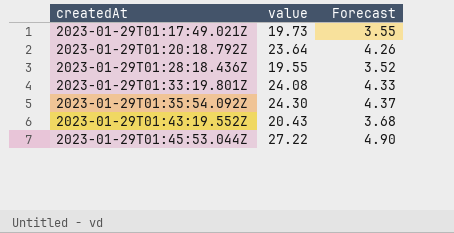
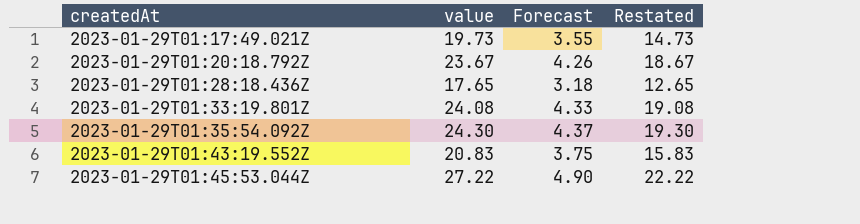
column Restated | formula: none -> [value] - 5
2023-01-29T01:20:18.792Z | value: 23.64 -> 23.67
2023-01-29T01:28:18.436Z | value: 19.55 -> 17.65
2023-01-29T01:28:18.436Z | Forecast: 3.52 -> 3.18
2023-01-29T01:43:19.552Z | value: 20.43 -> 20.83
2023-01-29T01:43:19.552Z | Forecast: 3.68 -> 3.75

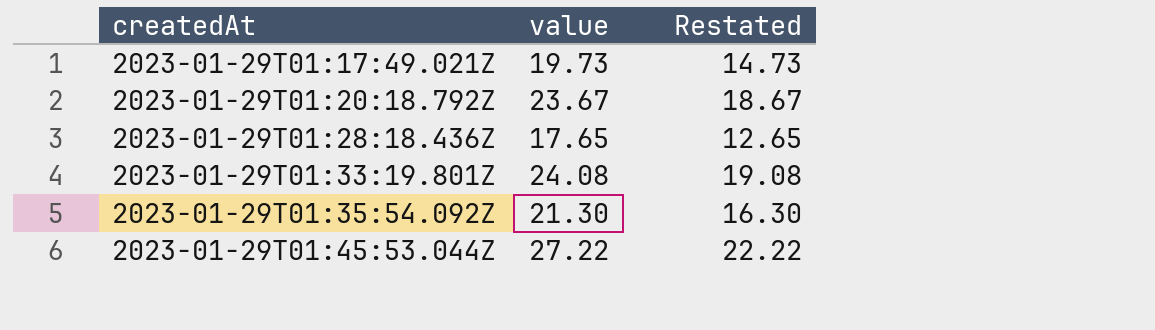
column Forecast | formula: [value] * 0.18 -> none
row 2023-01-29T01:43:19.552Z: 20.83 | 3.75 | 15.83 -> none
2023-01-29T01:35:54.092Z | value: 24.30 -> 21.30
2023-01-29T01:35:54.092Z | Restated: 19.30 -> 16.30

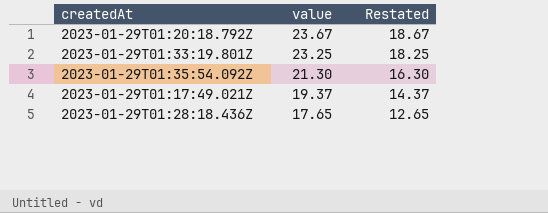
row order: createdAt ascending -> value descending
row 2023-01-29T01:45:53.044Z: 27.22 | 22.22 -> none
2023-01-29T01:33:19.801Z | value: 24.08 -> 23.25
2023-01-29T01:33:19.801Z | Restated: 19.08 -> 18.25
2023-01-29T01:17:49.021Z | value: 19.73 -> 19.37
2023-01-29T01:17:49.021Z | Restated: 14.73 -> 14.37

